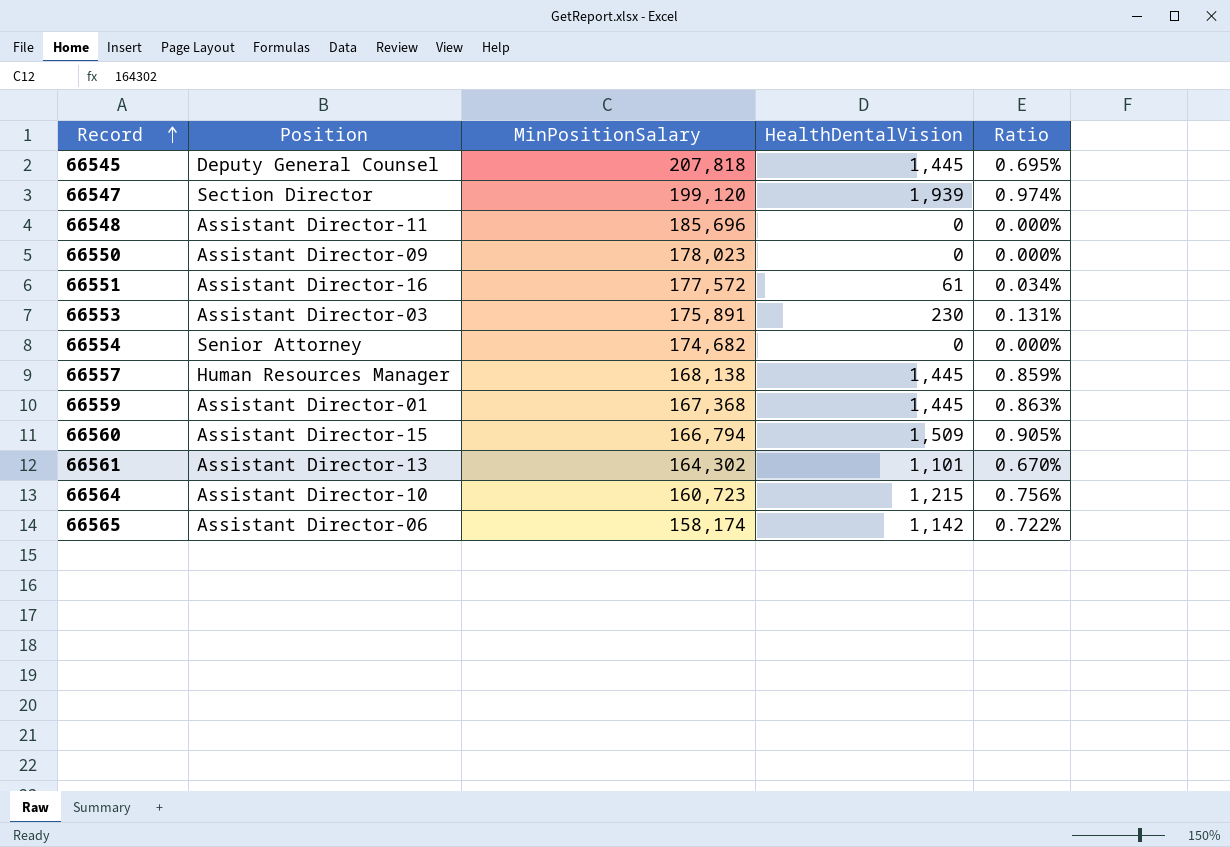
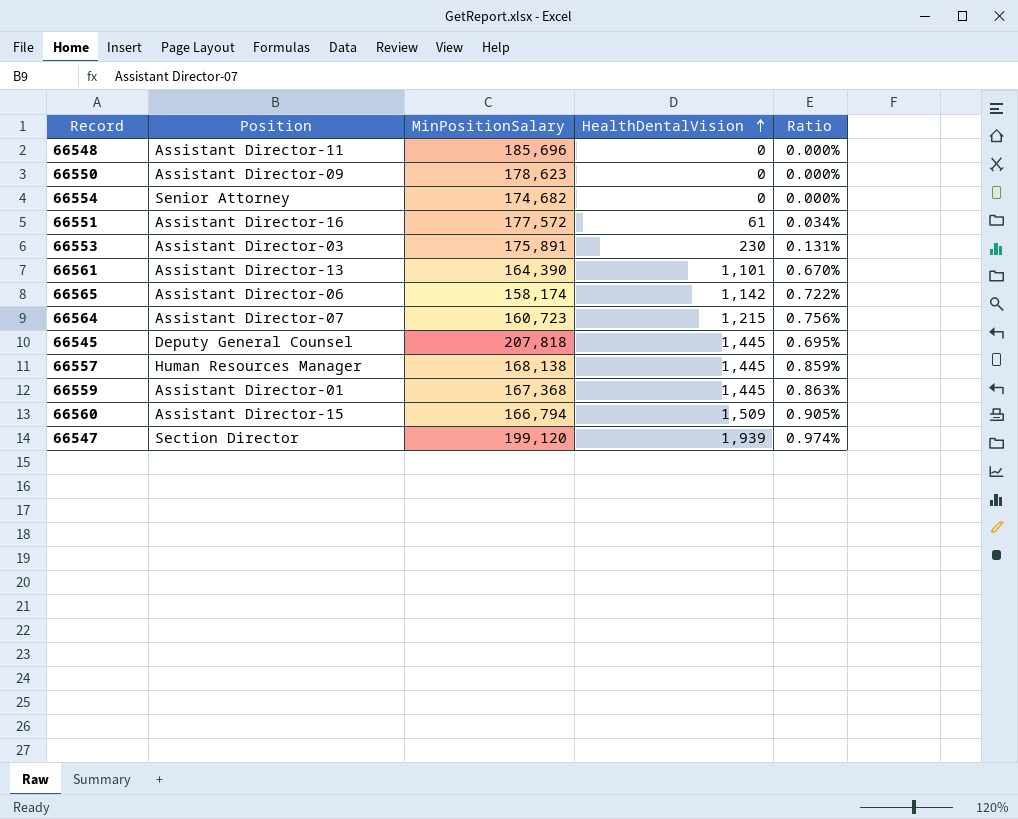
row order: Record ascending -> HealthDentalVision ascending
66550 | MinPositionSalary: 178,023 -> 178,623
66561 | MinPositionSalary: 164,302 -> 164,390
66564 | Position: Assistant Director-10 -> Assistant Director-07

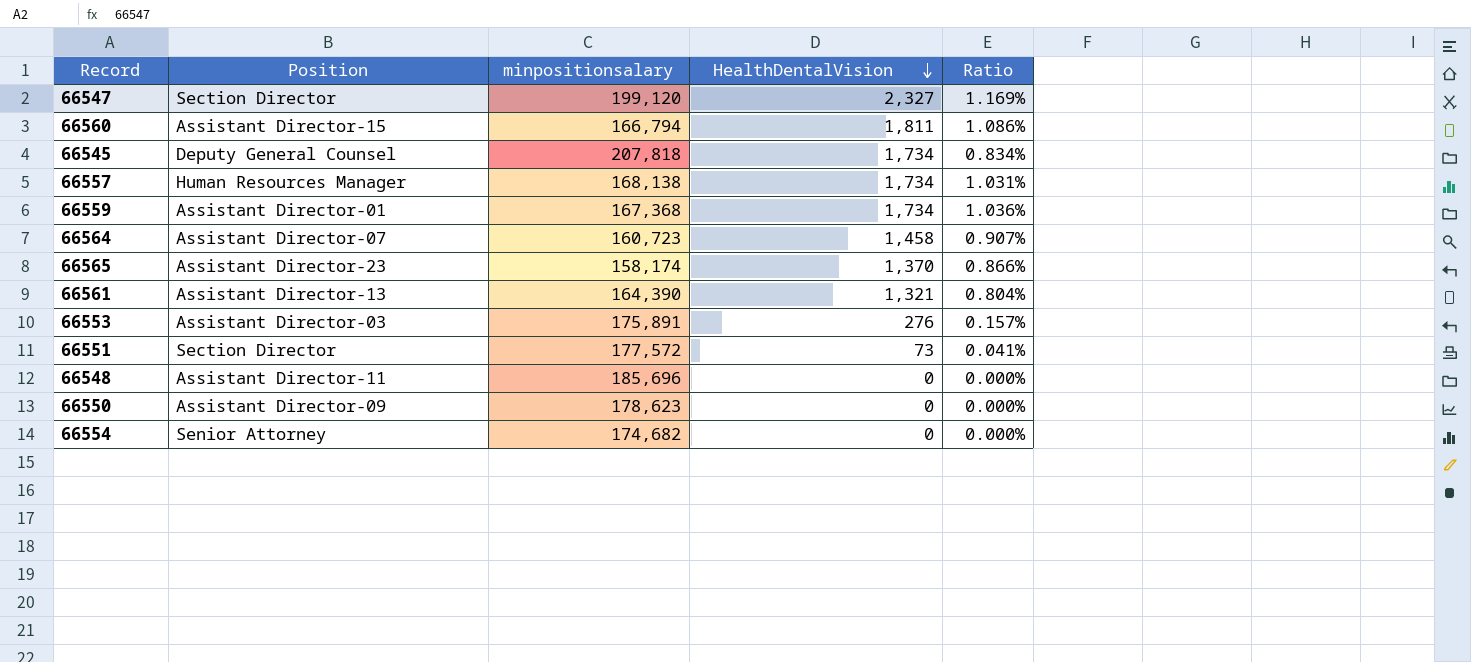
row order: HealthDentalVision ascending -> HealthDentalVision descending
column name: MinPositionSalary -> minpositionsalary
66547 | HealthDentalVision: 1,939 -> 2,327
66547 | Ratio: 0.974% -> 1.169%
66560 | HealthDentalVision: 1,509 -> 1,811
66560 | Ratio: 0.905% -> 1.086%
66545 | HealthDentalVision: 1,445 -> 1,734
66545 | Ratio: 0.695% -> 0.834%
66557 | HealthDentalVision: 1,445 -> 1,734
66557 | Ratio: 0.859% -> 1.031%
66559 | HealthDentalVision: 1,445 -> 1,734
66559 | Ratio: 0.863% -> 1.036%
66564 | HealthDentalVision: 1,215 -> 1,458
66564 | Ratio: 0.756% -> 0.907%
66565 | Position: Assistant Director-06 -> Assistant Director-23
66565 | HealthDentalVision: 1,142 -> 1,370
66565 | Ratio: 0.722% -> 0.866%
66561 | HealthDentalVision: 1,101 -> 1,321
66561 | Ratio: 0.670% -> 0.804%
66553 | HealthDentalVision: 230 -> 276
66553 | Ratio: 0.131% -> 0.157%
66551 | Position: Assistant Director-16 -> Section Director
66551 | HealthDentalVision: 61 -> 73
66551 | Ratio: 0.034% -> 0.041%

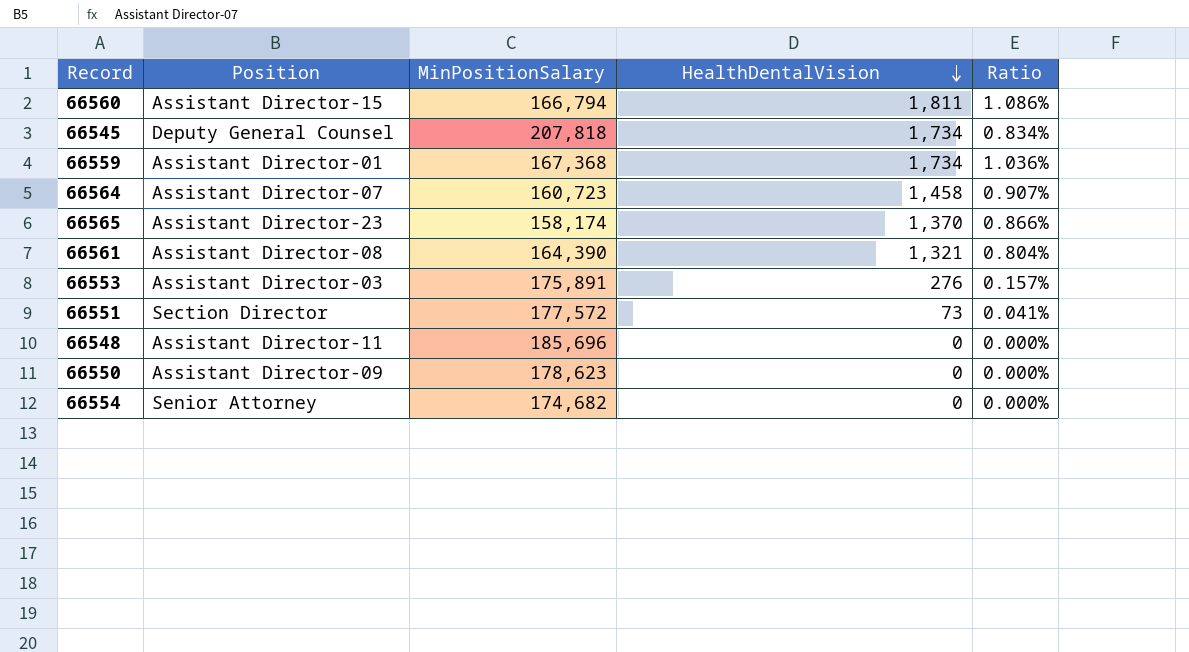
column name: minpositionsalary -> MinPositionSalary
row 66547: Section Director | 199,120 | 2,327 | 1.169% -> none
row 66557: Human Resources Manager | 168,138 | 1,734 | 1.031% -> none
66561 | Position: Assistant Director-13 -> Assistant Director-08

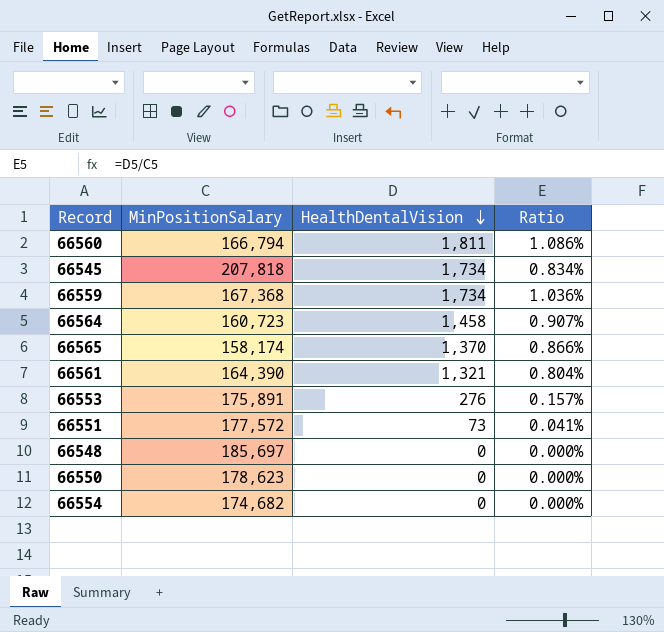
column Position | position: 2 -> none
66548 | MinPositionSalary: 185,696 -> 185,697

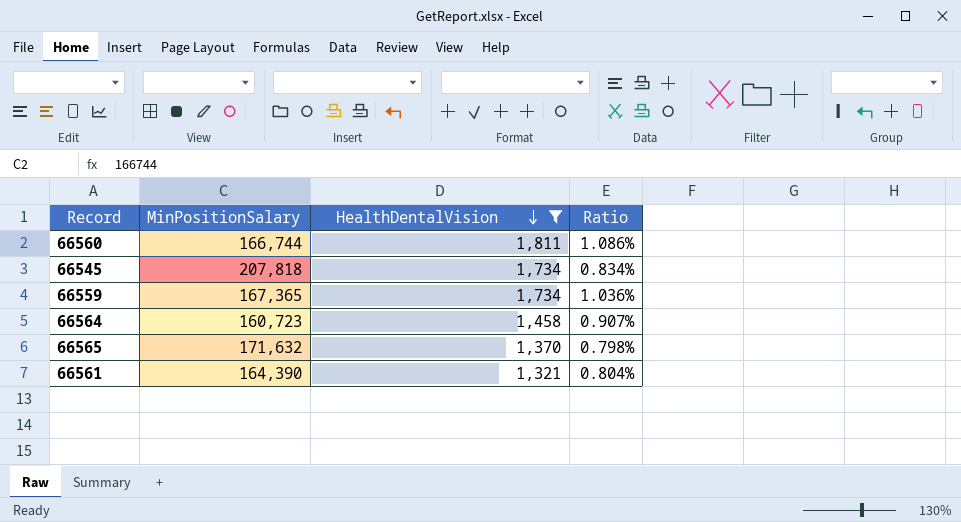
filter: none -> HealthDentalVision >= 1,321
66560 | MinPositionSalary: 166,794 -> 166,744
66559 | MinPositionSalary: 167,368 -> 167,365
66565 | MinPositionSalary: 158,174 -> 171,632
66565 | Ratio: 0.866% -> 0.798%

